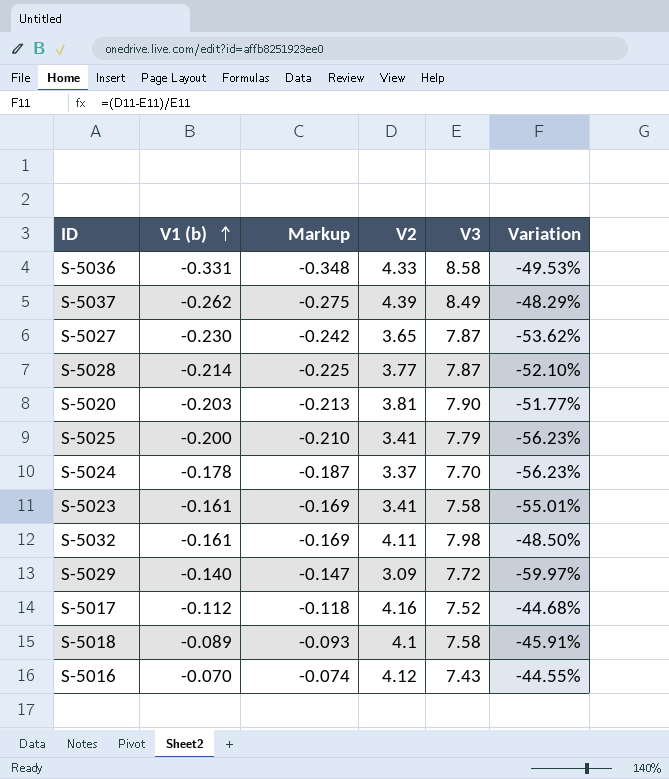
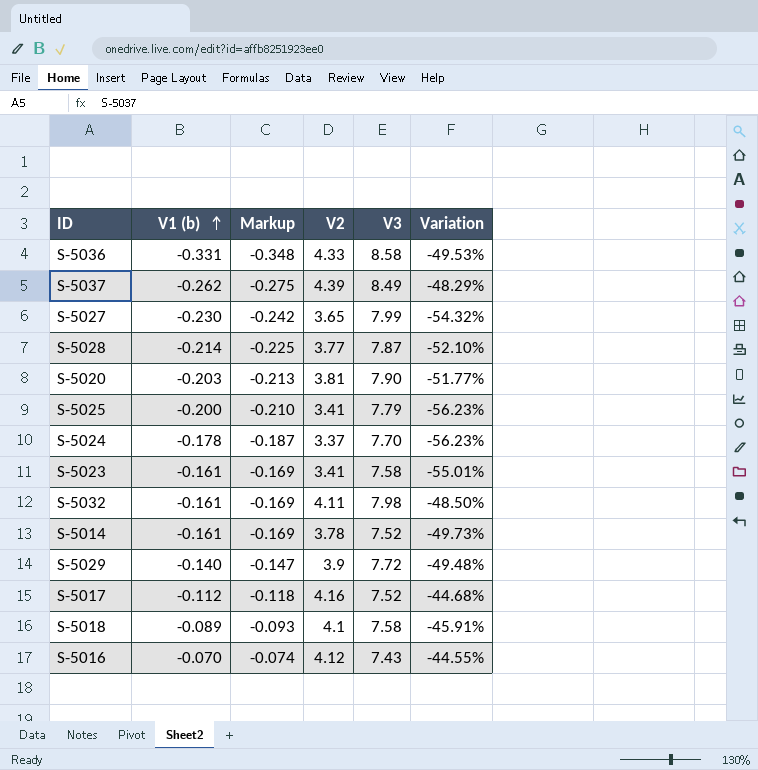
S-5027 | V3: 7.87 -> 7.99
S-5027 | Variation: -53.62% -> -54.32%
row S-5014: none -> -0.161 | -0.169 | 3.78 | 7.52 | -49.73%
S-5029 | V2: 3.09 -> 3.9
S-5029 | Variation: -59.97% -> -49.48%

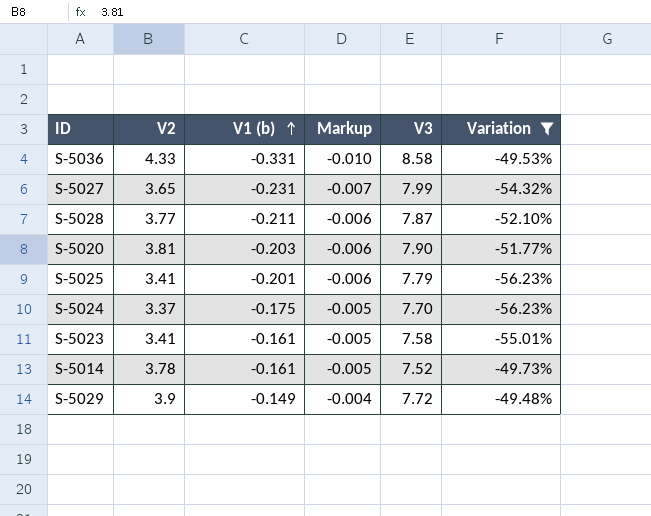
filter: none -> Variation <= -49.48%
column V2 | position: 4 -> 2
column Markup | formula: [V1 (b)] * 1.05 -> [V1 (b)] * 0.03
S-5027 | V1 (b): -0.230 -> -0.231
S-5028 | V1 (b): -0.214 -> -0.211
S-5025 | V1 (b): -0.200 -> -0.201
S-5024 | V1 (b): -0.178 -> -0.175
S-5029 | V1 (b): -0.140 -> -0.149

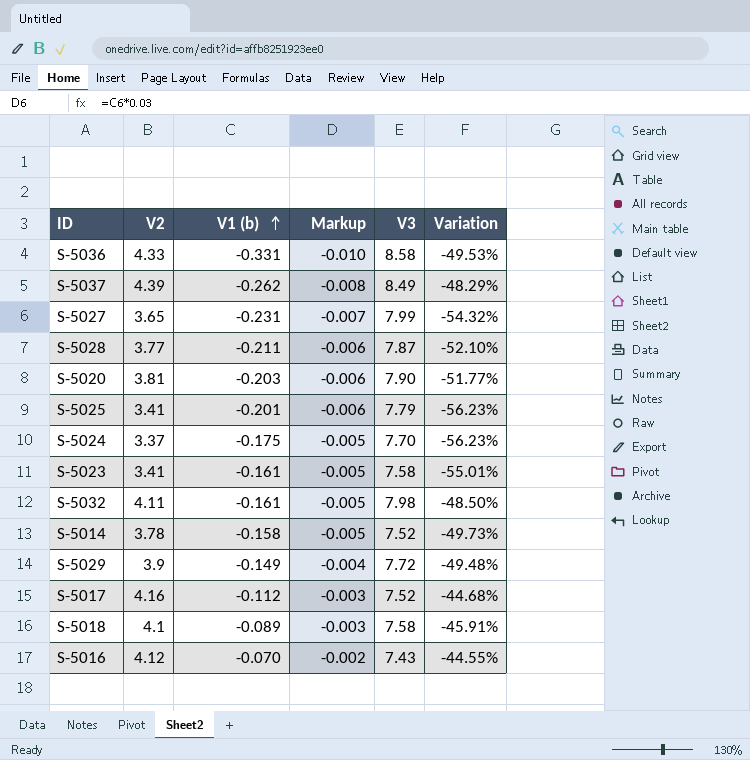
filter: Variation <= -49.48% -> none
S-5014 | V1 (b): -0.161 -> -0.158

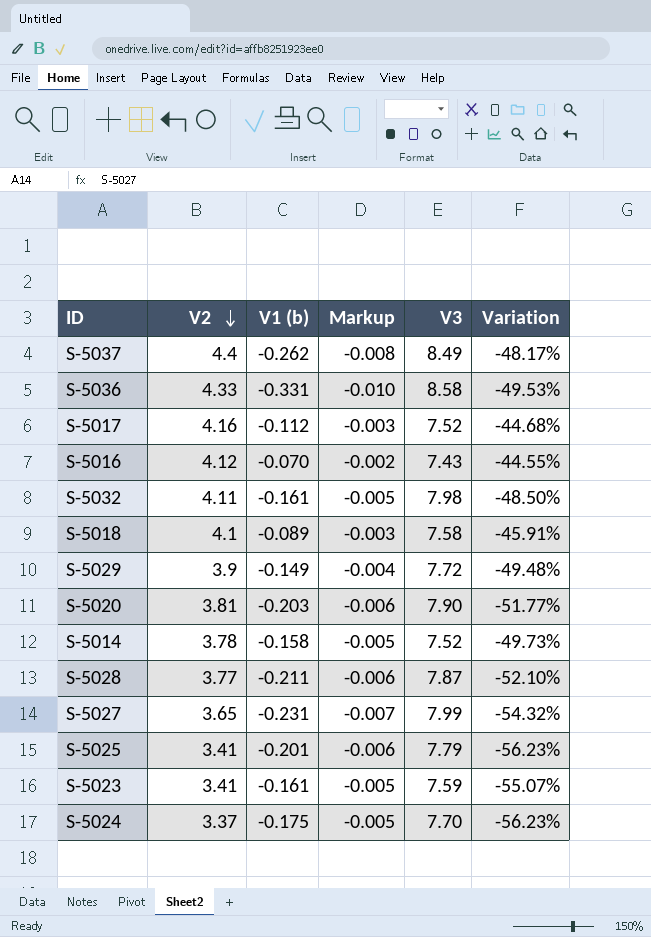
row order: V1 (b) ascending -> V2 descending
S-5037 | V2: 4.39 -> 4.4
S-5037 | Variation: -48.29% -> -48.17%
S-5023 | V3: 7.58 -> 7.59
S-5023 | Variation: -55.01% -> -55.07%

